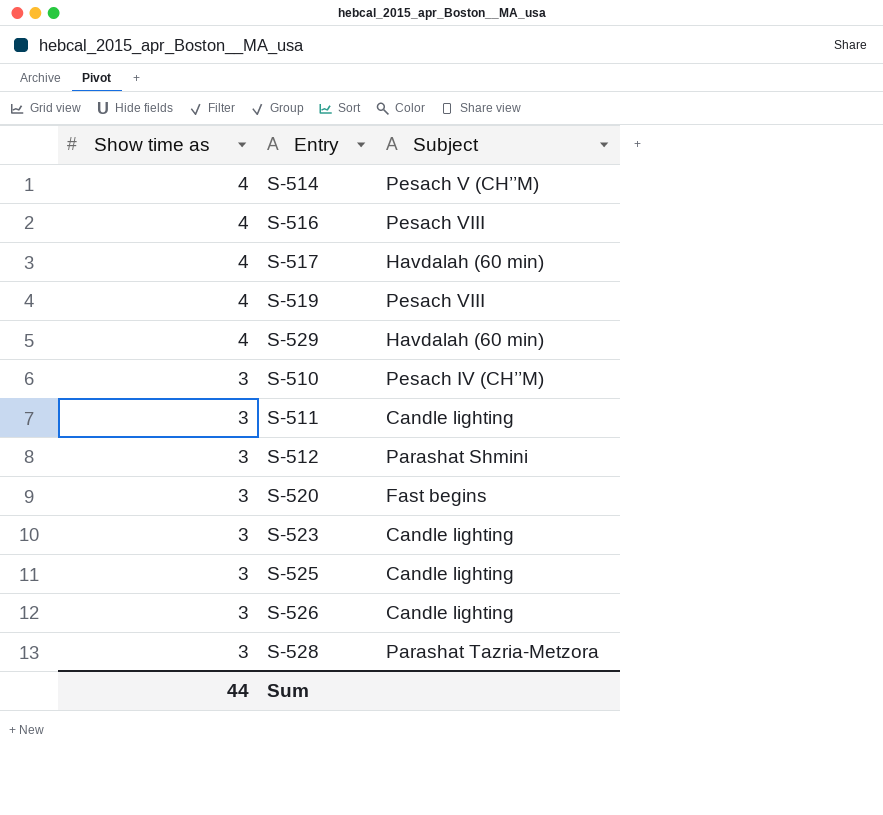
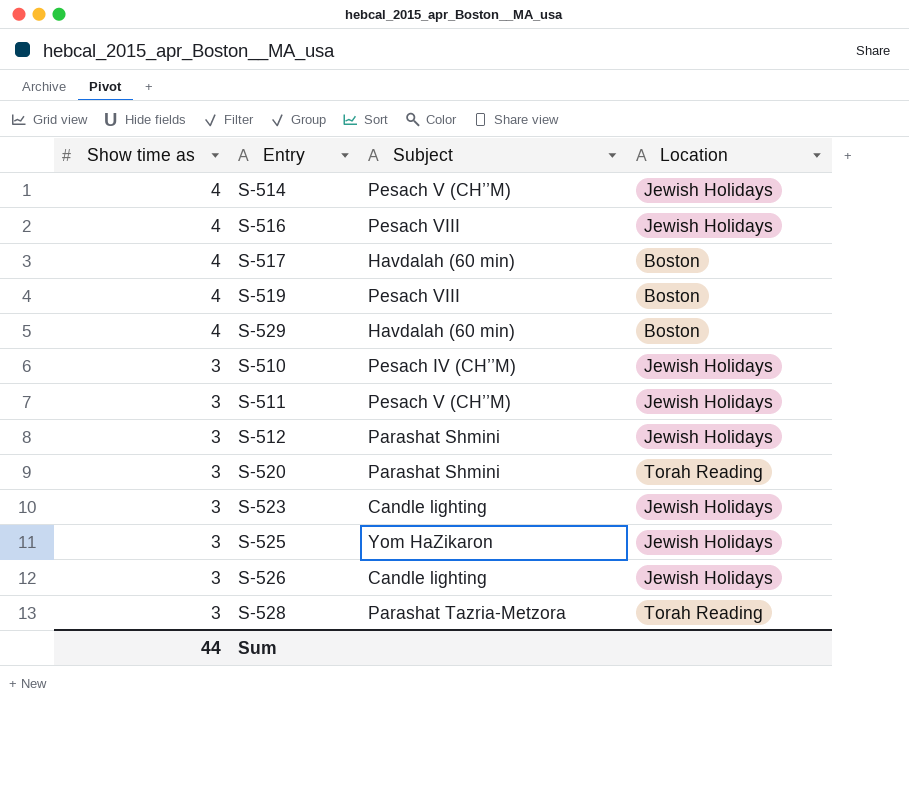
column Location | position: none -> 4
S-511 | Subject: Candle lighting -> Pesach V (CH’’M)
S-520 | Subject: Fast begins -> Parashat Shmini
S-525 | Subject: Candle lighting -> Yom HaZikaron

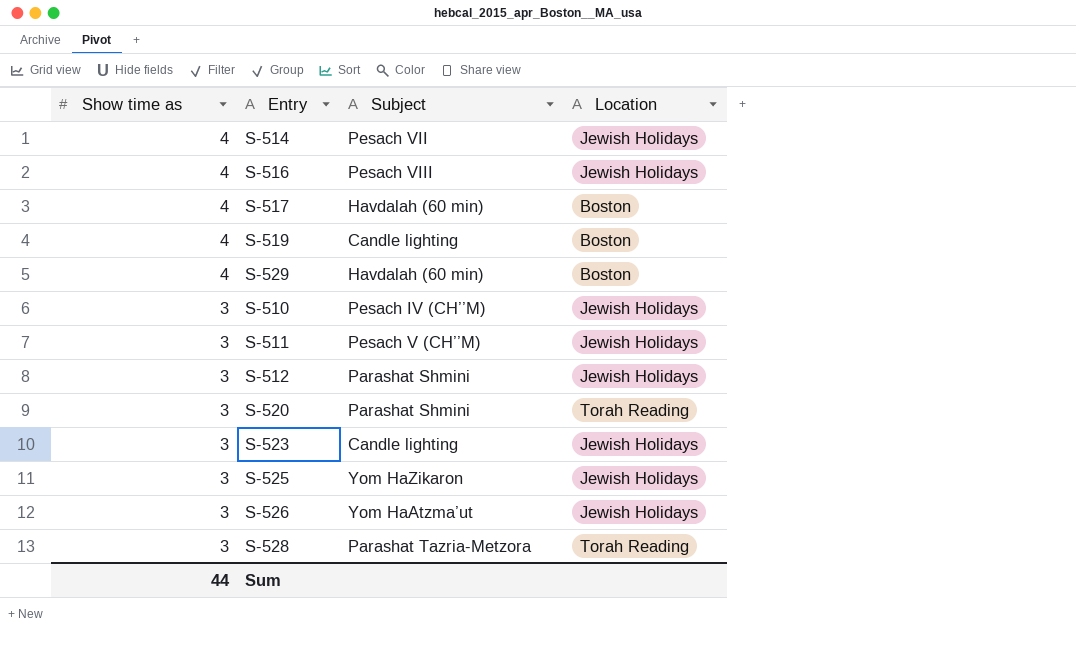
S-514 | Subject: Pesach V (CH’’M) -> Pesach VII
S-519 | Subject: Pesach VIII -> Candle lighting
S-526 | Subject: Candle lighting -> Yom HaAtzma’ut

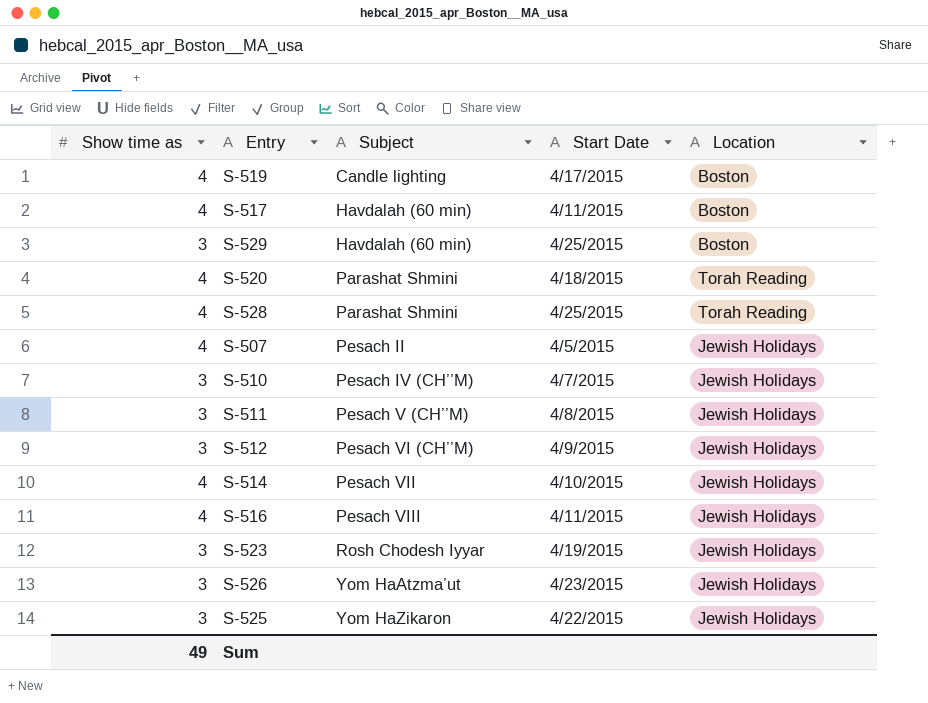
row order: Show time as descending -> Subject ascending
column Start Date | position: none -> 4
S-529 | Show time as: 4 -> 3
S-520 | Show time as: 3 -> 4
S-528 | Show time as: 3 -> 4
S-528 | Subject: Parashat Tazria-Metzora -> Parashat Shmini
row S-507: none -> 4 | Pesach II | 4/5/2015 | Jewish Holidays
S-512 | Subject: Parashat Shmini -> Pesach VI (CH’’M)
S-523 | Subject: Candle lighting -> Rosh Chodesh Iyyar
Sum | Show time as: 44 -> 49

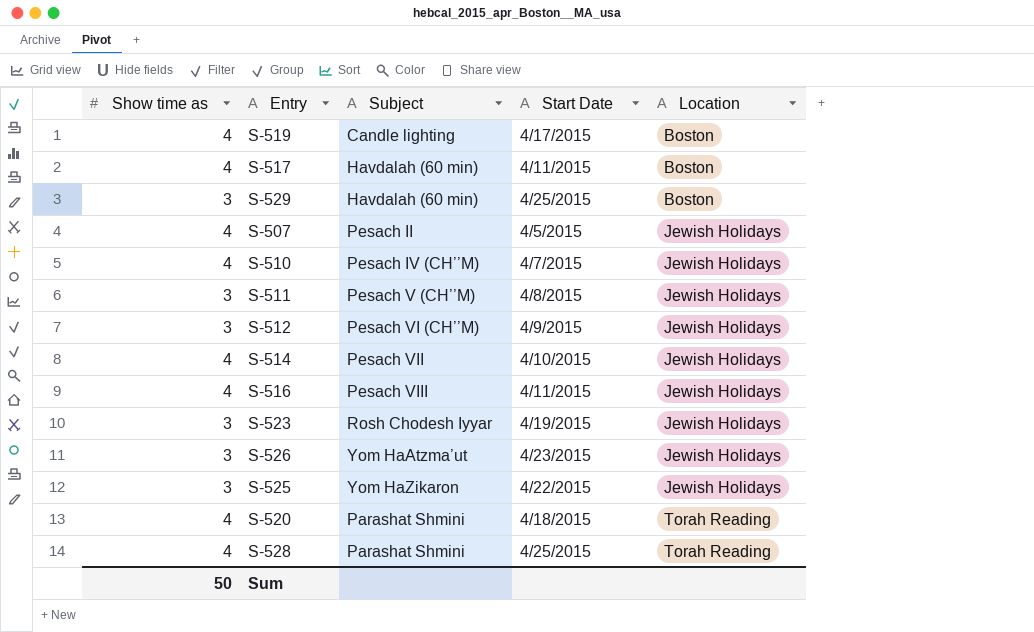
row order: Subject ascending -> Location ascending
S-510 | Show time as: 3 -> 4
Sum | Show time as: 49 -> 50

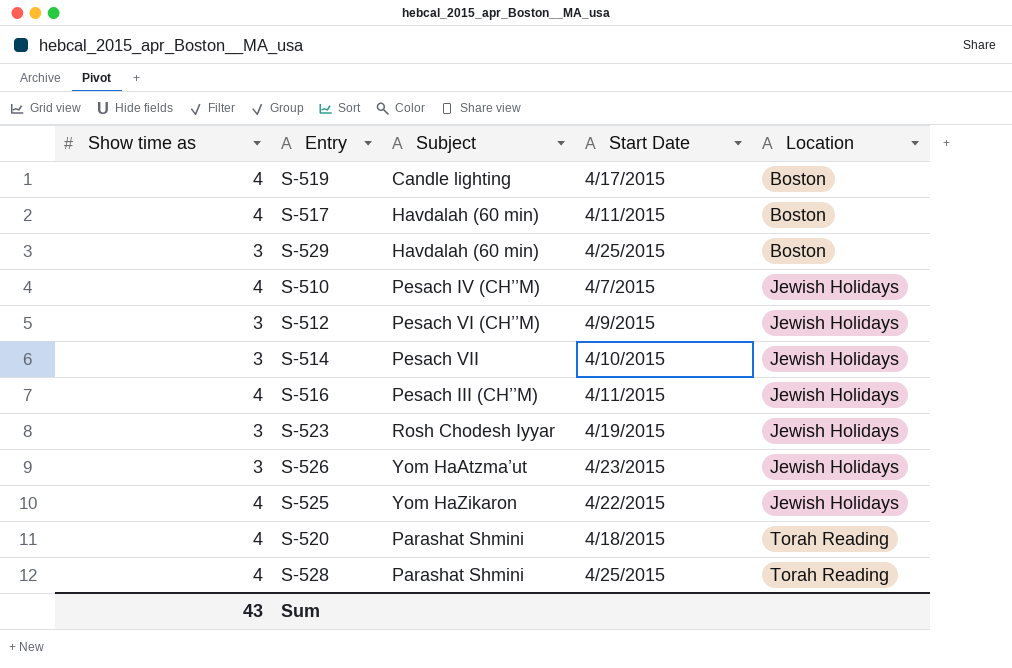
row S-507: 4 | Pesach II | 4/5/2015 | Jewish Holidays -> none
row S-511: 3 | Pesach V (CH’’M) | 4/8/2015 | Jewish Holidays -> none
S-514 | Show time as: 4 -> 3
S-516 | Subject: Pesach VIII -> Pesach III (CH’’M)
S-525 | Show time as: 3 -> 4
Sum | Show time as: 50 -> 43

